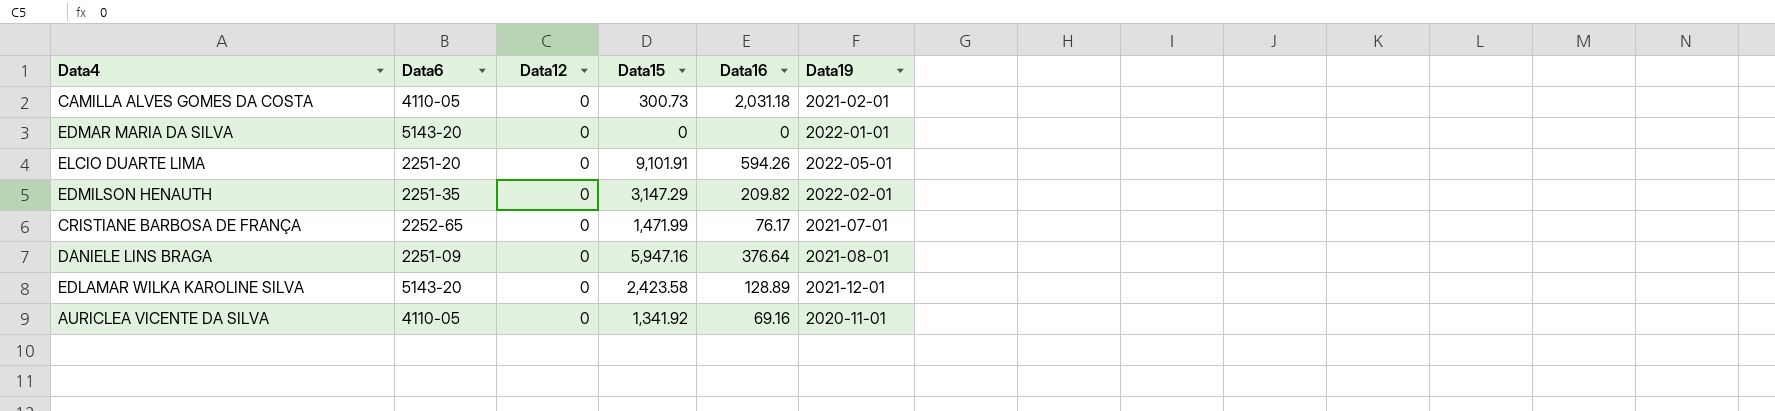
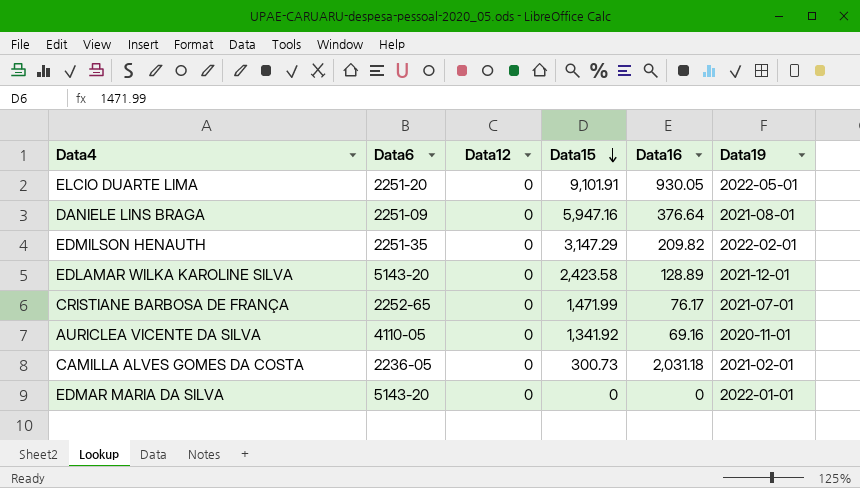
row order: none -> Data15 descending
ELCIO DUARTE LIMA | Data16: 594.26 -> 930.05
CAMILLA ALVES GOMES DA COSTA | Data6: 4110-05 -> 2236-05

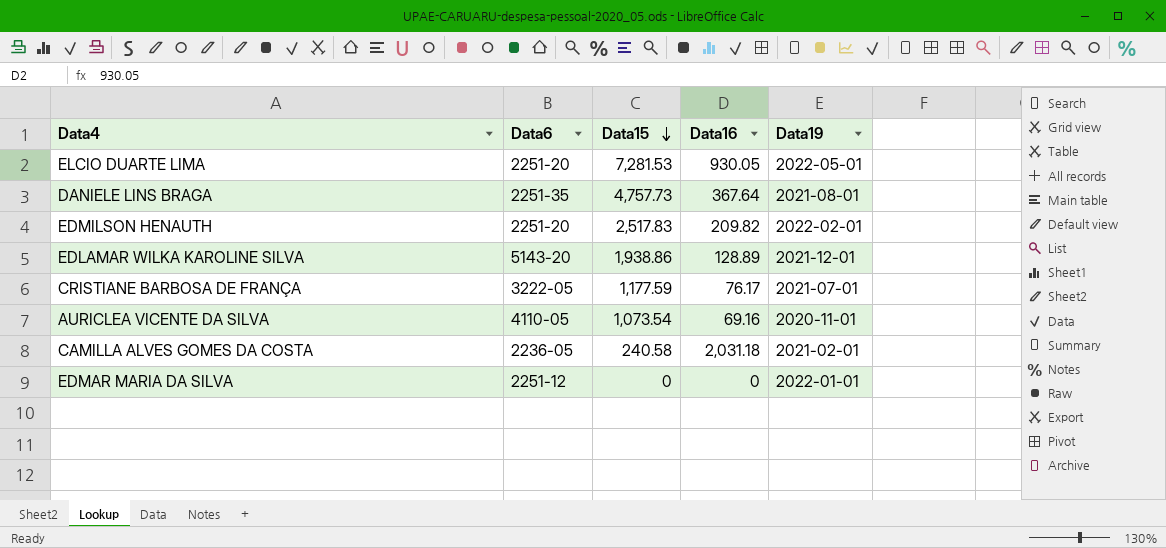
column Data12 | position: 3 -> none
ELCIO DUARTE LIMA | Data15: 9,101.91 -> 7,281.53
DANIELE LINS BRAGA | Data6: 2251-09 -> 2251-35
DANIELE LINS BRAGA | Data15: 5,947.16 -> 4,757.73
DANIELE LINS BRAGA | Data16: 376.64 -> 367.64
EDMILSON HENAUTH | Data6: 2251-35 -> 2251-20
EDMILSON HENAUTH | Data15: 3,147.29 -> 2,517.83
EDLAMAR WILKA KAROLINE SILVA | Data15: 2,423.58 -> 1,938.86
CRISTIANE BARBOSA DE FRANÇA | Data6: 2252-65 -> 3222-05
CRISTIANE BARBOSA DE FRANÇA | Data15: 1,471.99 -> 1,177.59
AURICLEA VICENTE DA SILVA | Data15: 1,341.92 -> 1,073.54
CAMILLA ALVES GOMES DA COSTA | Data15: 300.73 -> 240.58
EDMAR MARIA DA SILVA | Data6: 5143-20 -> 2251-12

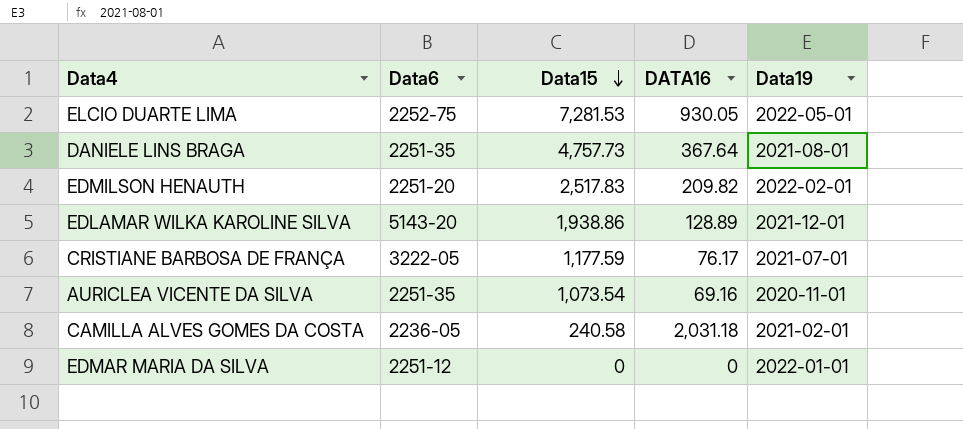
column name: Data16 -> DATA16
ELCIO DUARTE LIMA | Data6: 2251-20 -> 2252-75
AURICLEA VICENTE DA SILVA | Data6: 4110-05 -> 2251-35

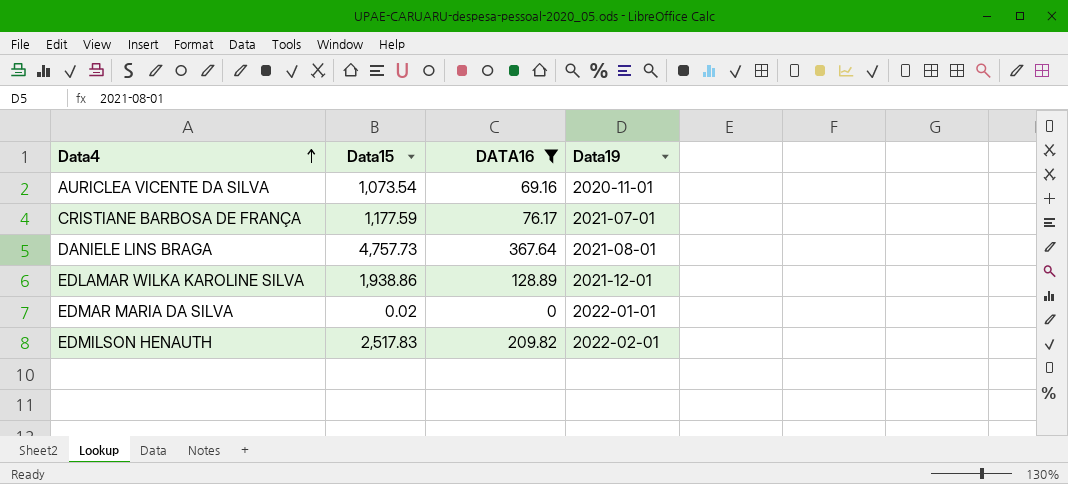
filter: none -> DATA16 <= 367.64
row order: Data15 descending -> Data4 ascending
column Data6 | position: 2 -> none
EDMAR MARIA DA SILVA | Data15: 0 -> 0.02

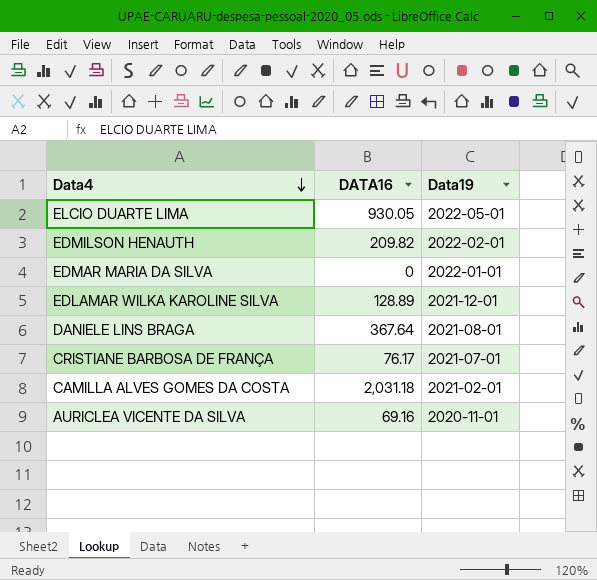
filter: DATA16 <= 367.64 -> none
row order: Data4 ascending -> Data4 descending
column Data15 | position: 2 -> none

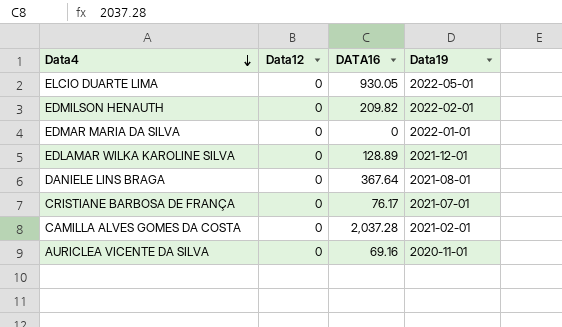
column Data12 | position: none -> 2
CAMILLA ALVES GOMES DA COSTA | DATA16: 2,031.18 -> 2,037.28

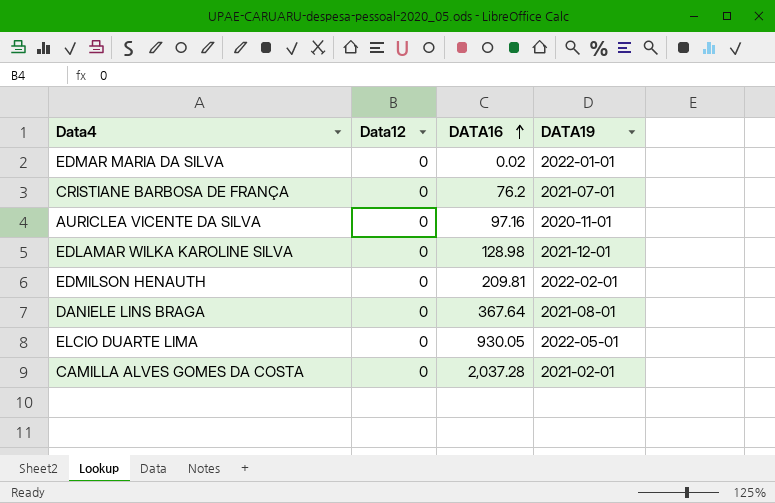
row order: Data4 descending -> DATA16 ascending
column name: Data19 -> DATA19
EDMAR MARIA DA SILVA | DATA16: 0 -> 0.02
CRISTIANE BARBOSA DE FRANÇA | DATA16: 76.17 -> 76.2
AURICLEA VICENTE DA SILVA | DATA16: 69.16 -> 97.16
EDLAMAR WILKA KAROLINE SILVA | DATA16: 128.89 -> 128.98
EDMILSON HENAUTH | DATA16: 209.82 -> 209.81

